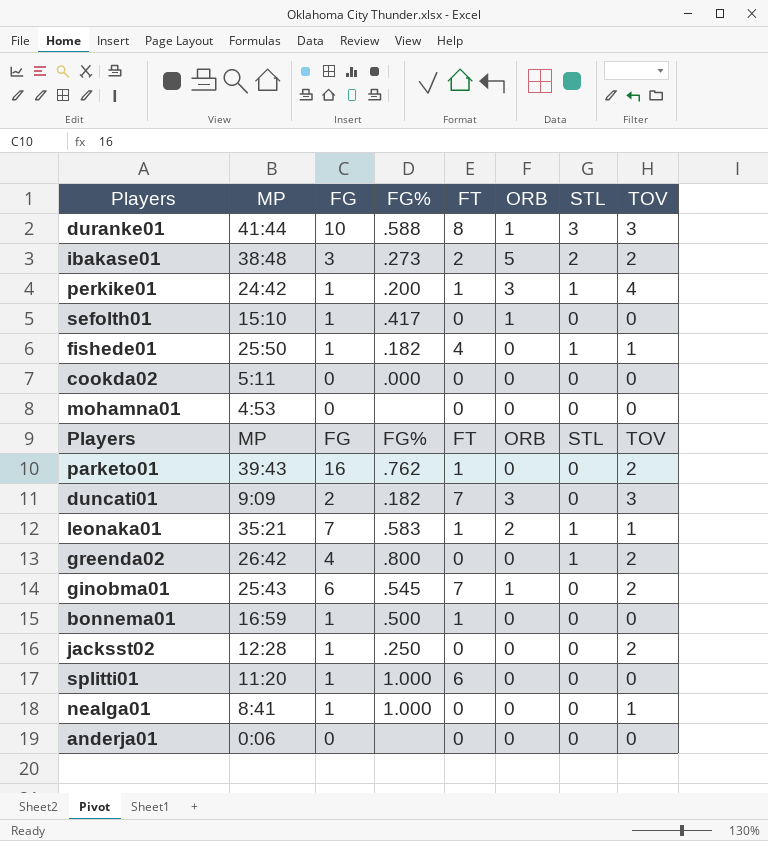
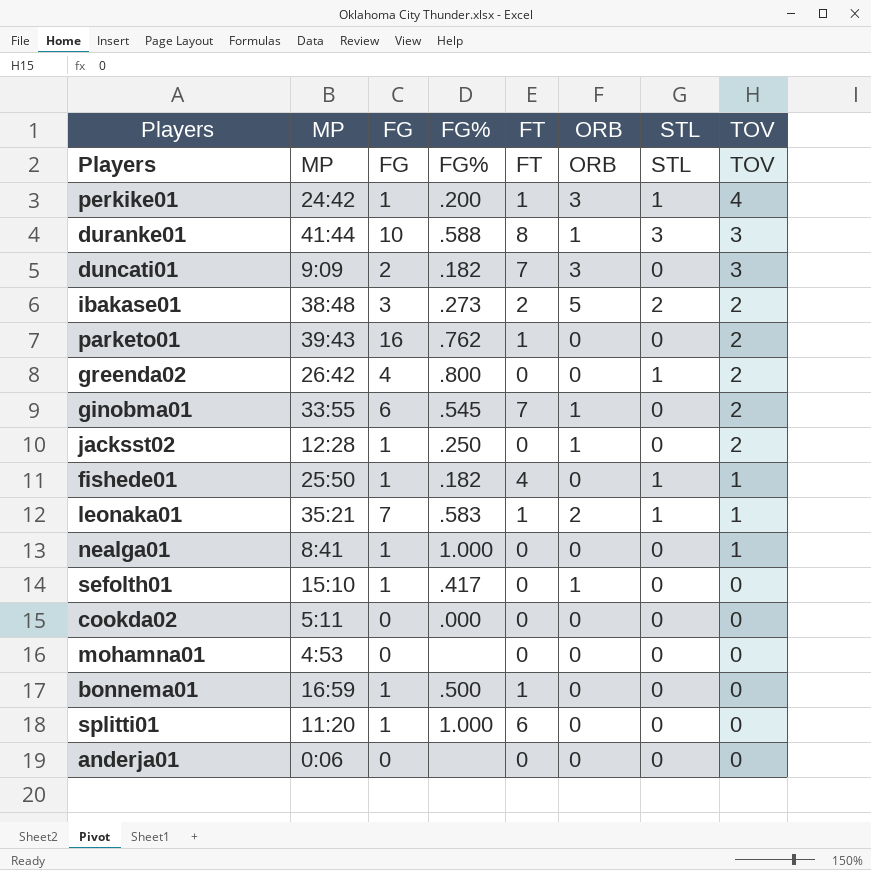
row order: none -> TOV descending
ginobma01 | MP: 25:43 -> 33:55
jacksst02 | ORB: 0 -> 1

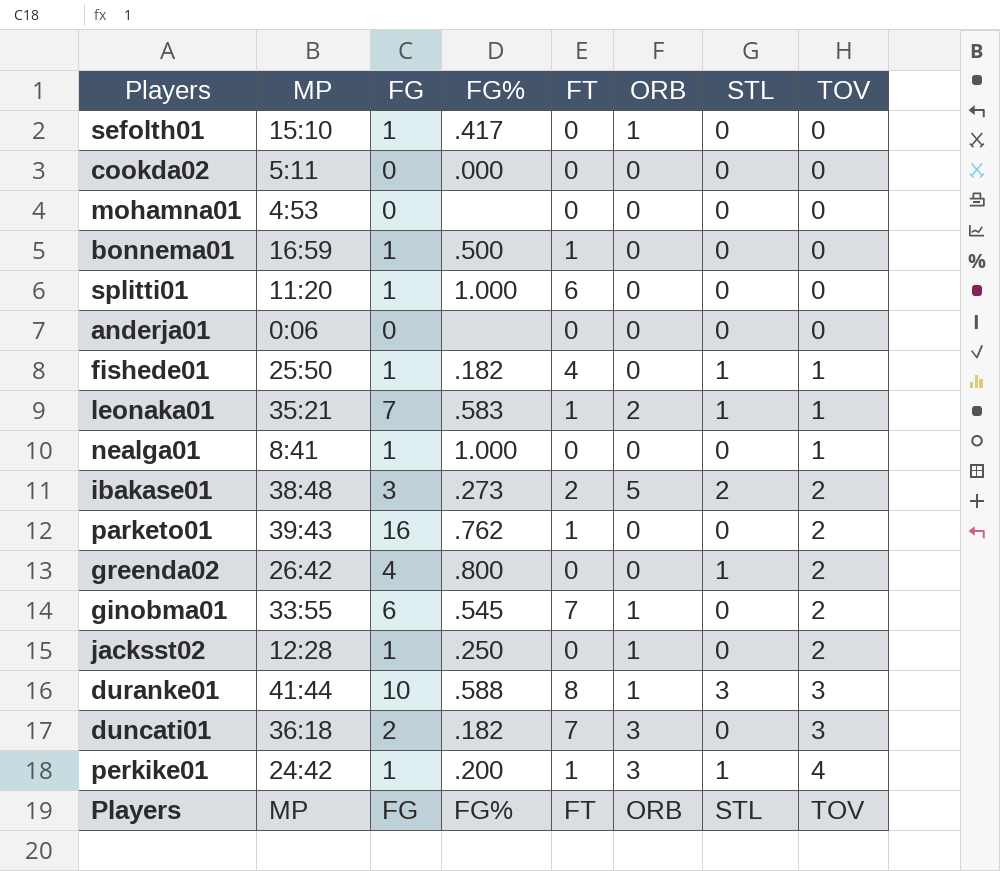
row order: TOV descending -> TOV ascending
duncati01 | MP: 9:09 -> 36:18

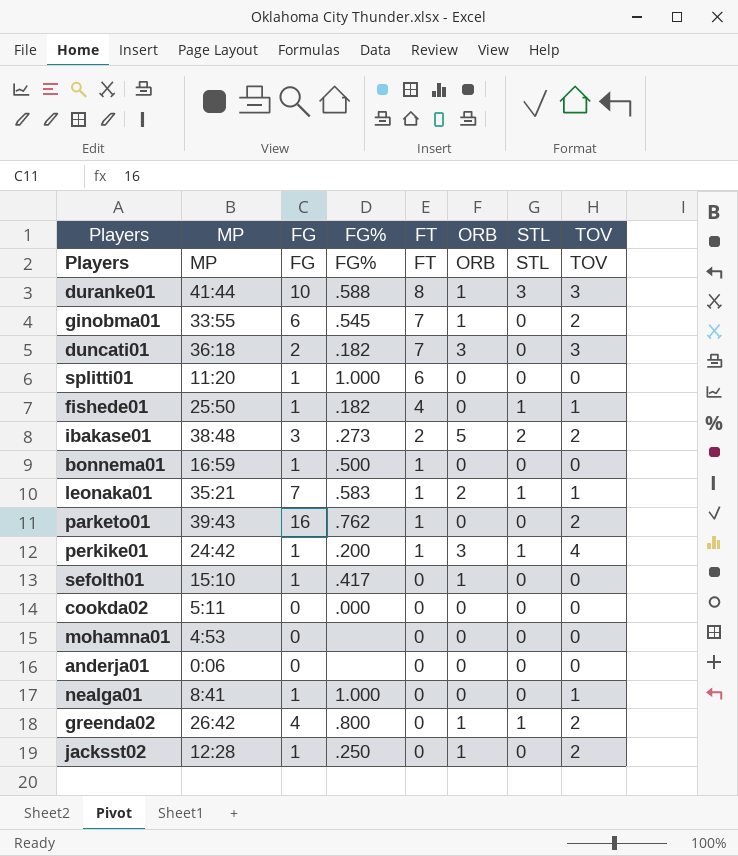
row order: TOV ascending -> FT descending
greenda02 | ORB: 0 -> 1

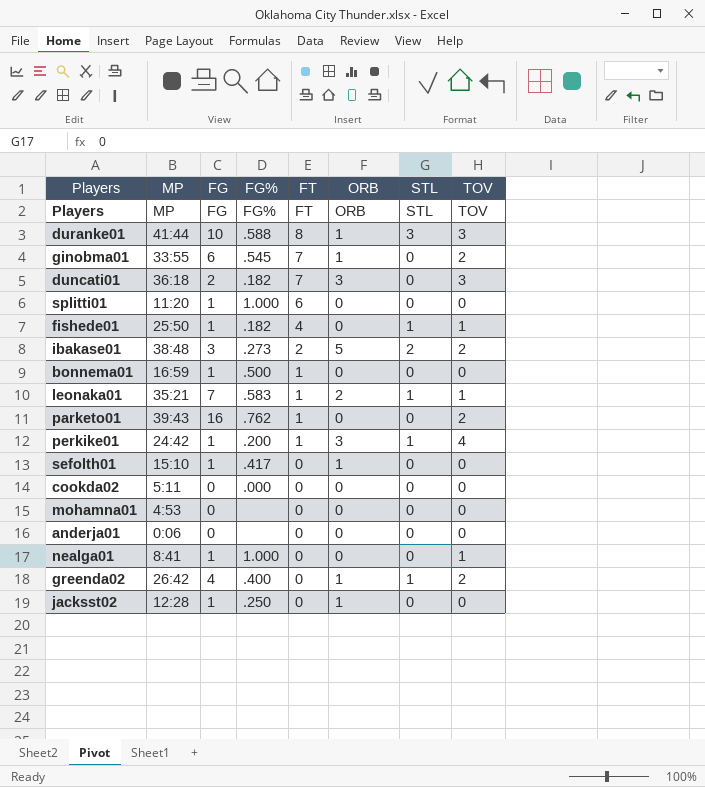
greenda02 | FG%: .800 -> .400
jacksst02 | TOV: 2 -> 0

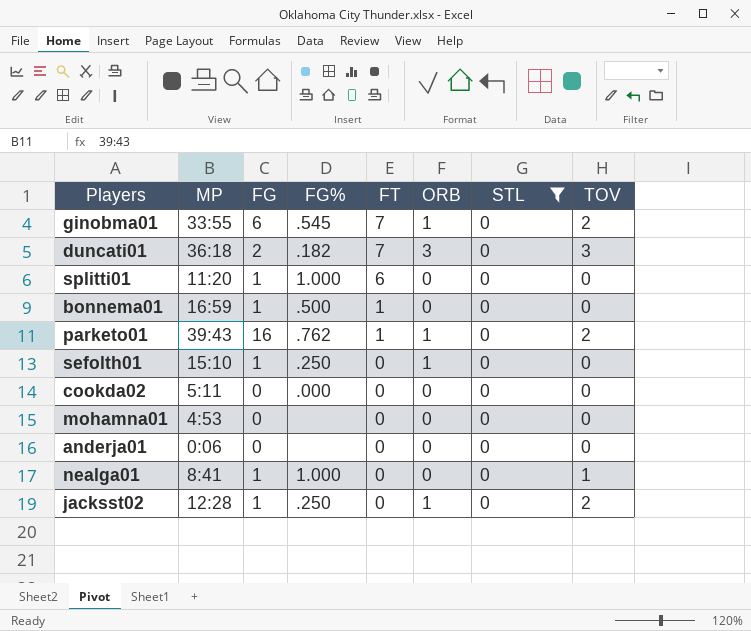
filter: none -> STL = 0
parketo01 | ORB: 0 -> 1
sefolth01 | FG%: .417 -> .250
jacksst02 | TOV: 0 -> 2

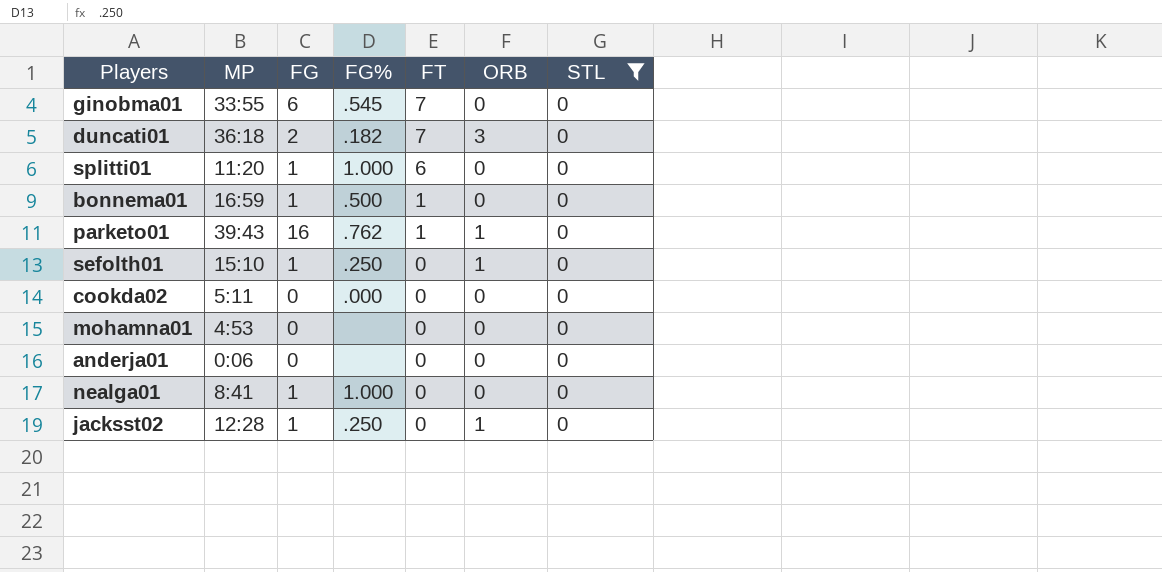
column TOV | position: 8 -> none
ginobma01 | ORB: 1 -> 0

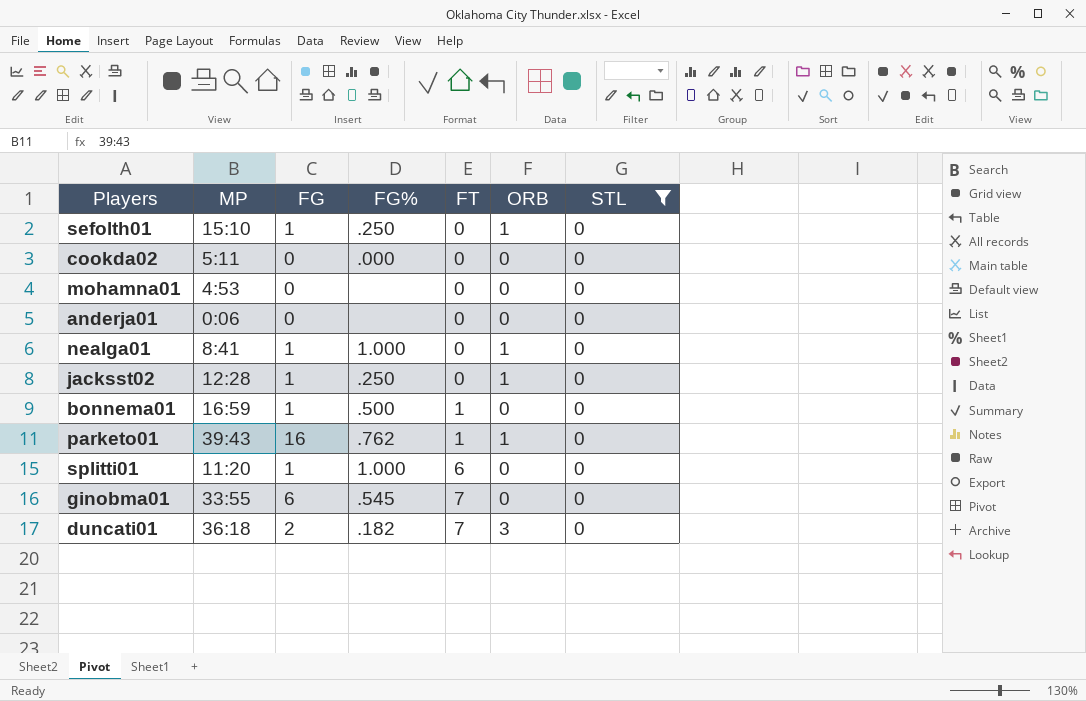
row order: FT descending -> FT ascending
nealga01 | ORB: 0 -> 1

